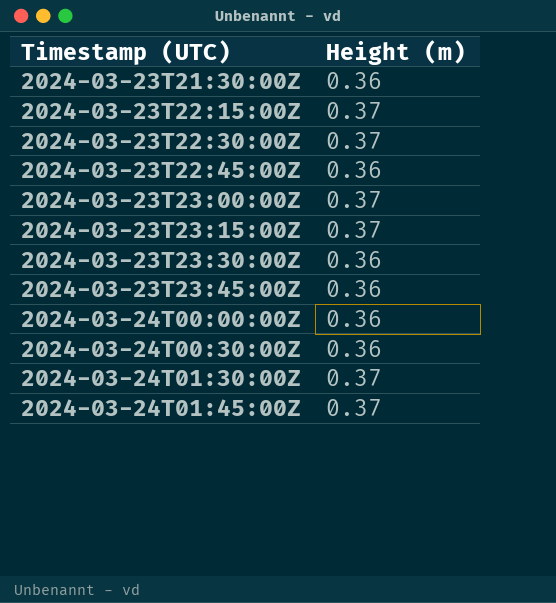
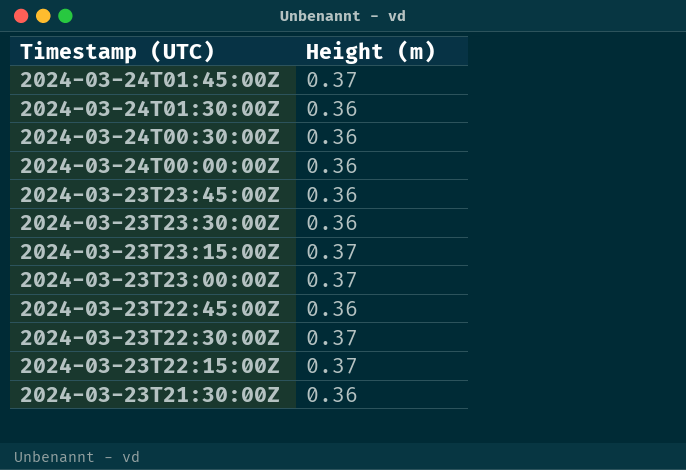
row order: Timestamp (UTC) ascending -> Timestamp (UTC) descending
2024-03-24T01:30:00Z | Height (m): 0.37 -> 0.36

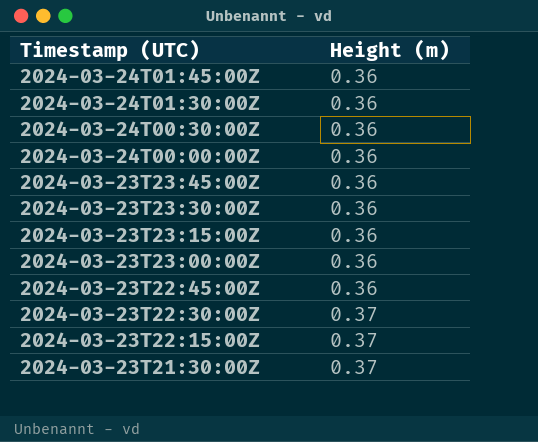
2024-03-24T01:45:00Z | Height (m): 0.37 -> 0.36
2024-03-23T23:15:00Z | Height (m): 0.37 -> 0.36
2024-03-23T23:00:00Z | Height (m): 0.37 -> 0.36
2024-03-23T21:30:00Z | Height (m): 0.36 -> 0.37

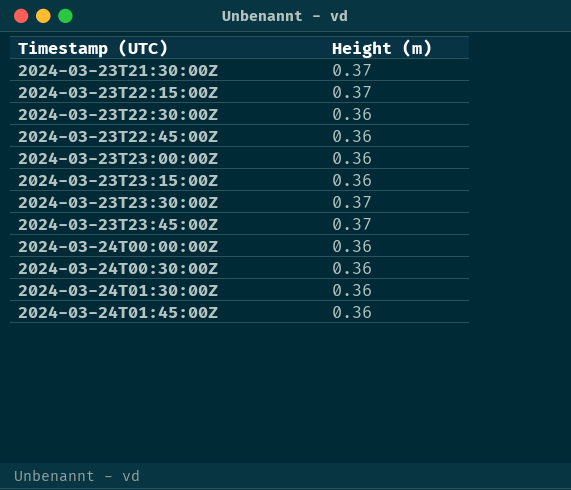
row order: Timestamp (UTC) descending -> Timestamp (UTC) ascending
2024-03-23T22:30:00Z | Height (m): 0.37 -> 0.36
2024-03-23T23:30:00Z | Height (m): 0.36 -> 0.37
2024-03-23T23:45:00Z | Height (m): 0.36 -> 0.37

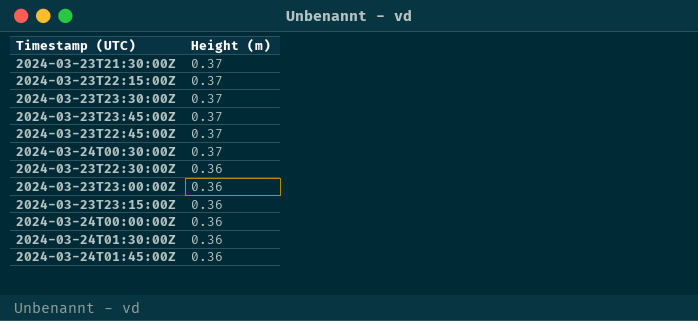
row order: Timestamp (UTC) ascending -> Height (m) descending
2024-03-23T22:45:00Z | Height (m): 0.36 -> 0.37
2024-03-24T00:30:00Z | Height (m): 0.36 -> 0.37

